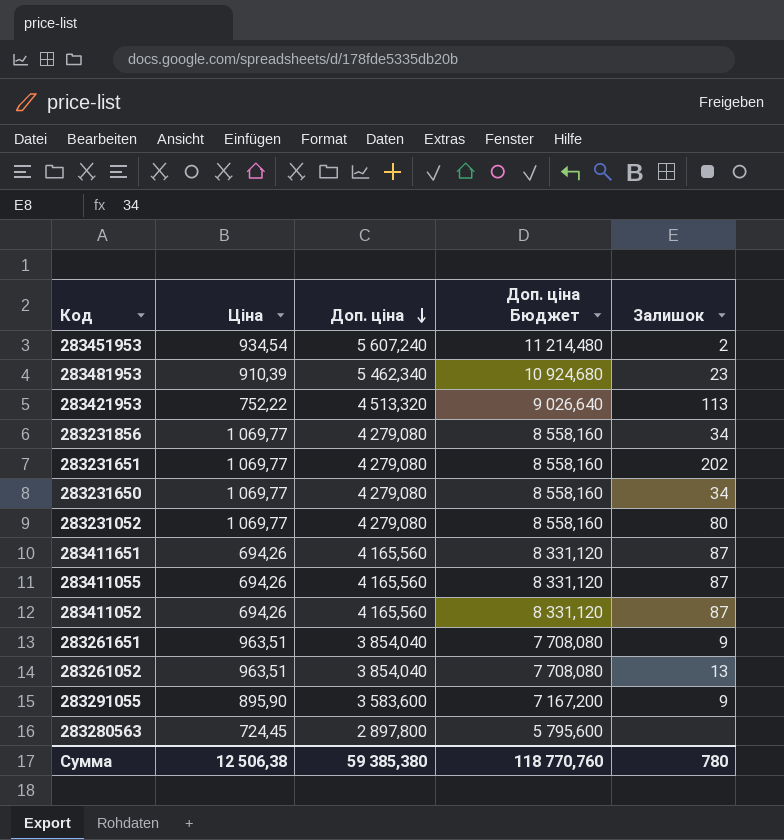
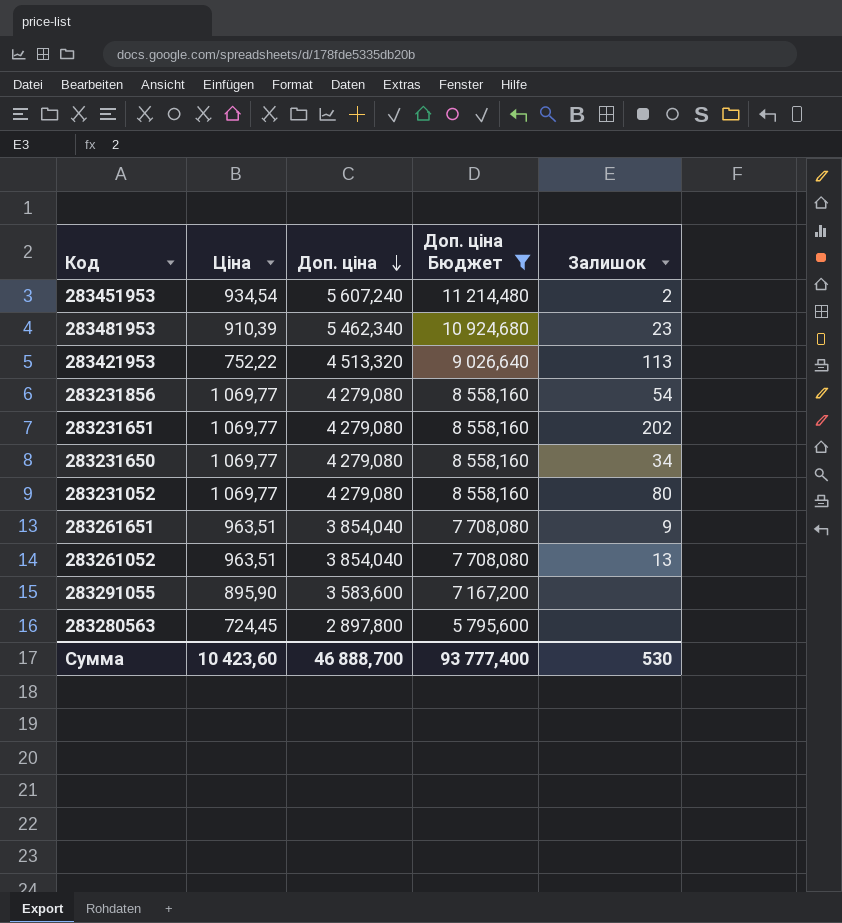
filter: none -> Доп. ціна Бюджет != 8 331,120
283231856 | Залишок: 34 -> 54
283291055 | Залишок: 9 -> none
Сумма | Ціна: 12 506,38 -> 10 423,60
Сумма | Доп. ціна: 59 385,380 -> 46 888,700
Сумма | Доп. ціна Бюджет: 118 770,760 -> 93 777,400
Сумма | Залишок: 780 -> 530

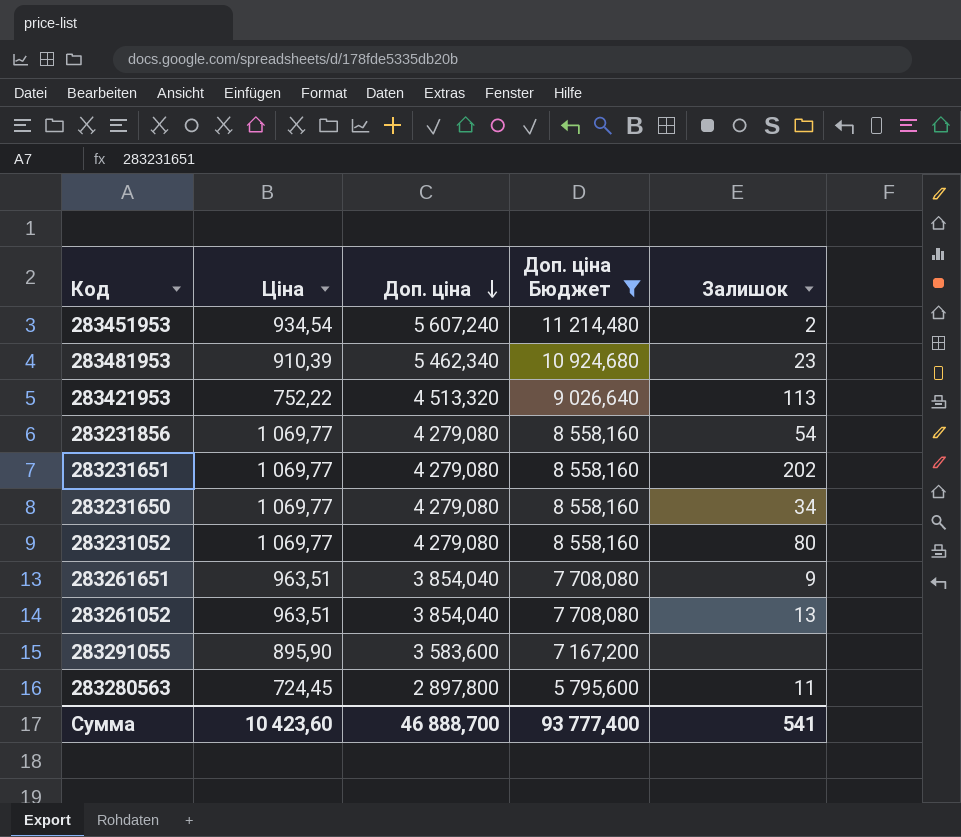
283280563 | Залишок: none -> 11
Сумма | Залишок: 530 -> 541

